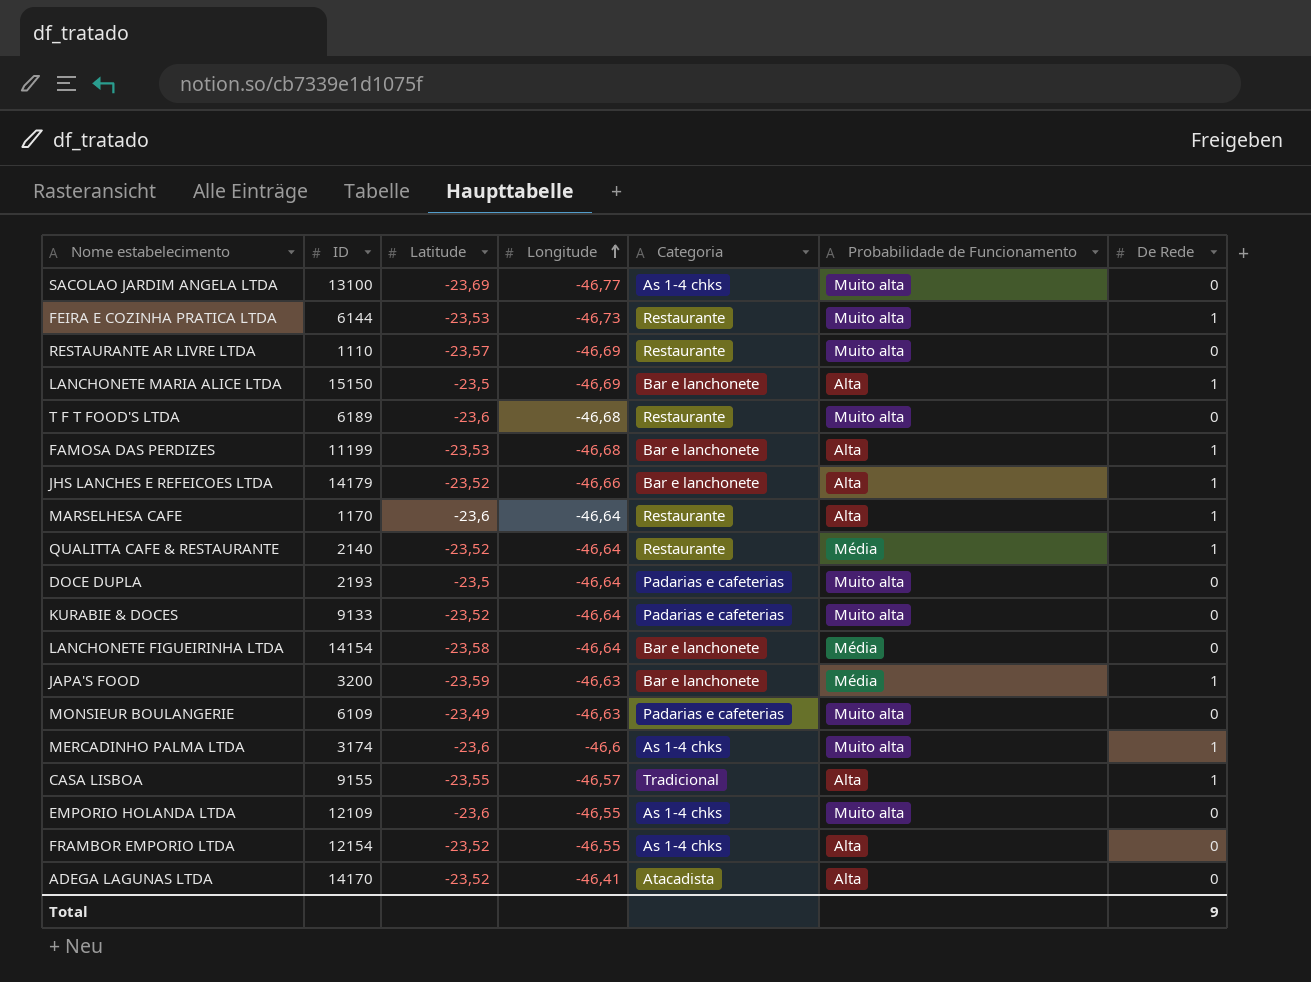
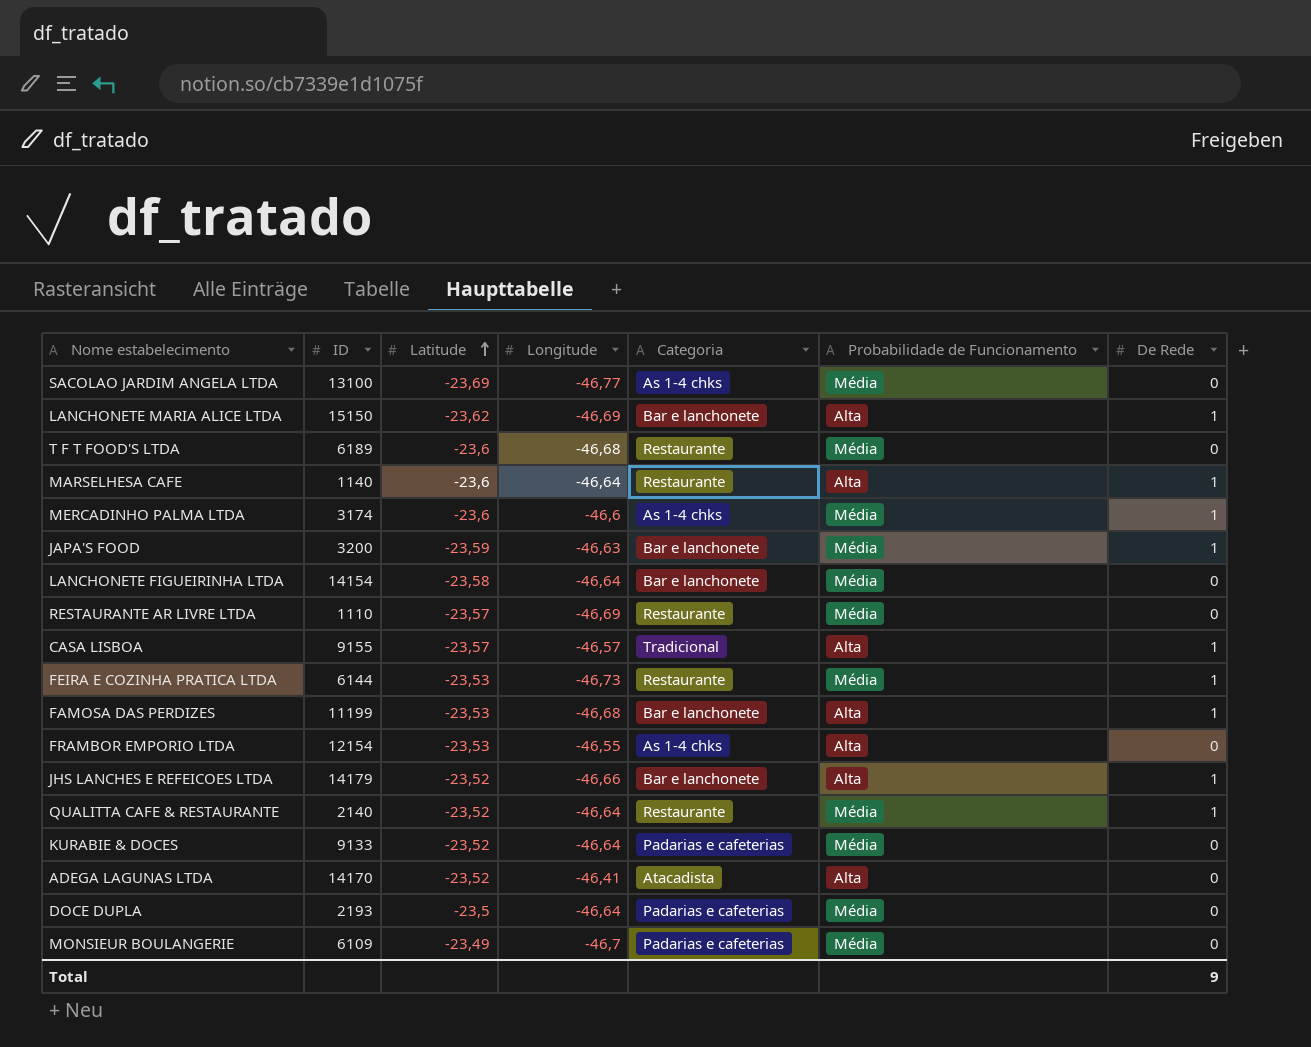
row order: Longitude ascending -> Latitude ascending
row EMPORIO HOLANDA LTDA: 12109 | -23,6 | -46,55 | As 1-4 chks | Muito alta | 0 -> none
SACOLAO JARDIM ANGELA LTDA | Probabilidade de Funcionamento: Muito alta -> Média
LANCHONETE MARIA ALICE LTDA | Latitude: -23,5 -> -23,62
T F T FOOD'S LTDA | Probabilidade de Funcionamento: Muito alta -> Média
MARSELHESA CAFE | ID: 1170 -> 1140
MERCADINHO PALMA LTDA | Probabilidade de Funcionamento: Muito alta -> Média
RESTAURANTE AR LIVRE LTDA | Probabilidade de Funcionamento: Muito alta -> Média
CASA LISBOA | Latitude: -23,55 -> -23,57
FEIRA E COZINHA PRATICA LTDA | Probabilidade de Funcionamento: Muito alta -> Média
FRAMBOR EMPORIO LTDA | Latitude: -23,52 -> -23,53
KURABIE & DOCES | Probabilidade de Funcionamento: Muito alta -> Média
DOCE DUPLA | Probabilidade de Funcionamento: Muito alta -> Média
MONSIEUR BOULANGERIE | Longitude: -46,63 -> -46,7
MONSIEUR BOULANGERIE | Probabilidade de Funcionamento: Muito alta -> Média

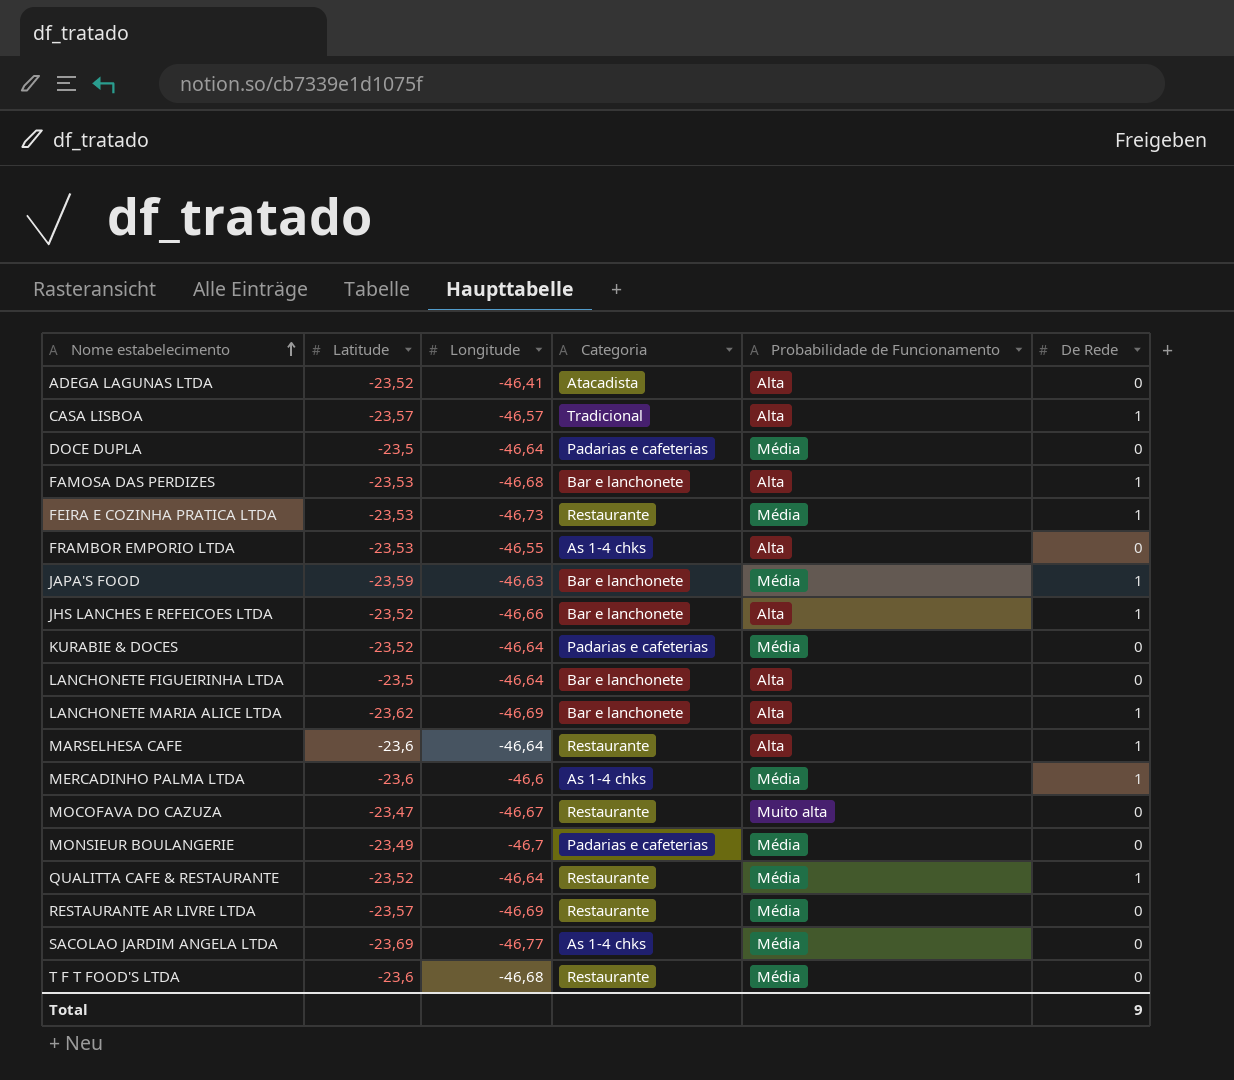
row order: Latitude ascending -> Nome estabelecimento ascending
column ID | position: 2 -> none
LANCHONETE FIGUEIRINHA LTDA | Latitude: -23,58 -> -23,5
LANCHONETE FIGUEIRINHA LTDA | Probabilidade de Funcionamento: Média -> Alta
row MOCOFAVA DO CAZUZA: none -> -23,47 | -46,67 | Restaurante | Muito alta | 0

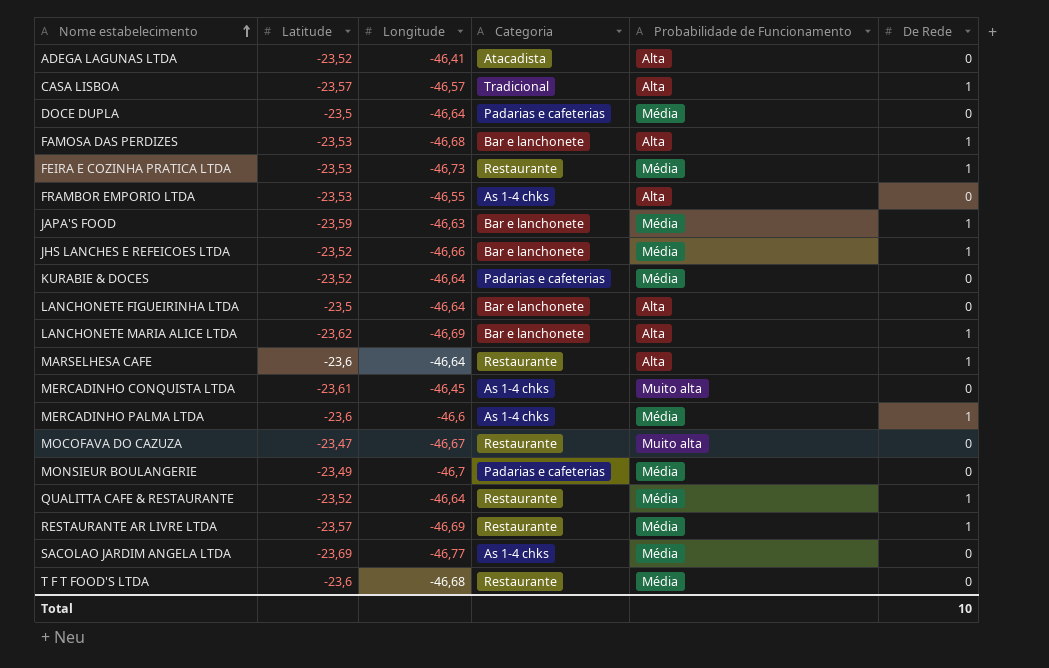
JHS LANCHES E REFEICOES LTDA | Probabilidade de Funcionamento: Alta -> Média
row MERCADINHO CONQUISTA LTDA: none -> -23,61 | -46,45 | As 1-4 chks | Muito alta | 0
RESTAURANTE AR LIVRE LTDA | De Rede: 0 -> 1
Total | De Rede: 9 -> 10

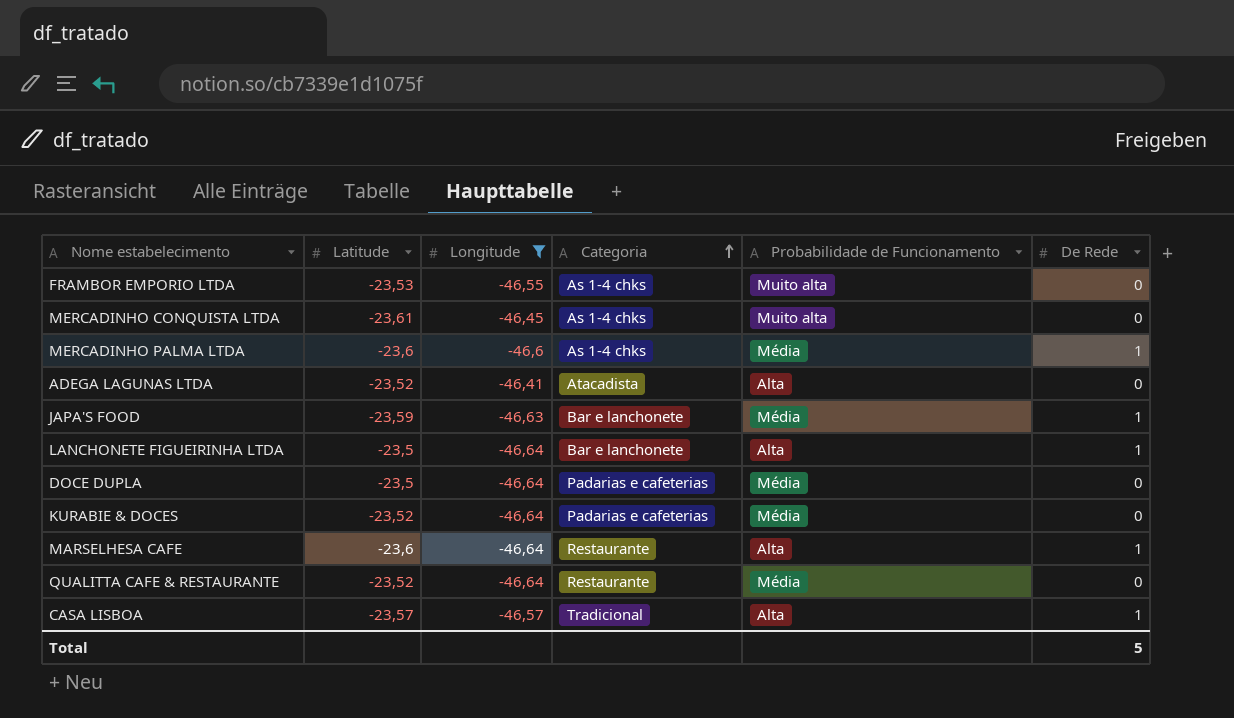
filter: none -> Longitude >= -46,64
row order: Nome estabelecimento ascending -> Categoria ascending
FRAMBOR EMPORIO LTDA | Probabilidade de Funcionamento: Alta -> Muito alta
LANCHONETE FIGUEIRINHA LTDA | De Rede: 0 -> 1
QUALITTA CAFE & RESTAURANTE | De Rede: 1 -> 0
Total | De Rede: 10 -> 5

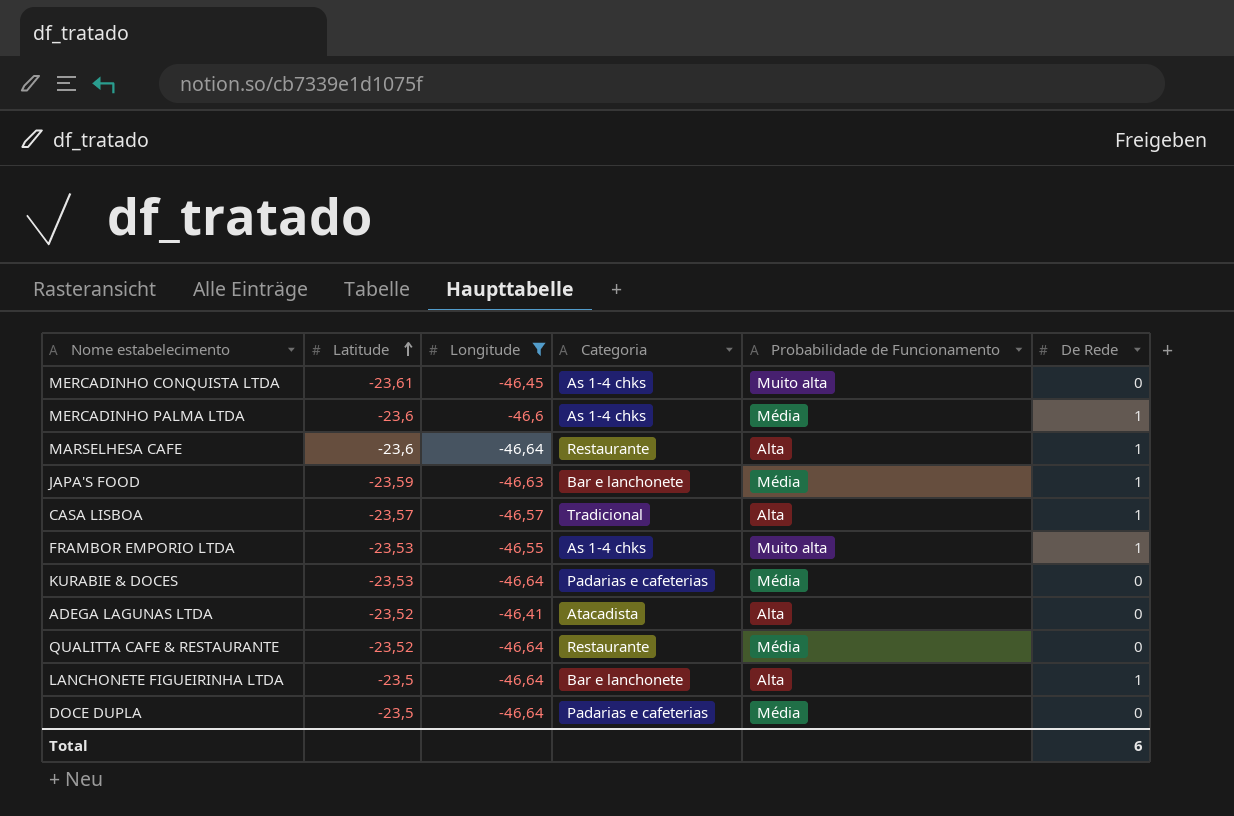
row order: Categoria ascending -> Latitude ascending
FRAMBOR EMPORIO LTDA | De Rede: 0 -> 1
KURABIE & DOCES | Latitude: -23,52 -> -23,53
Total | De Rede: 5 -> 6

